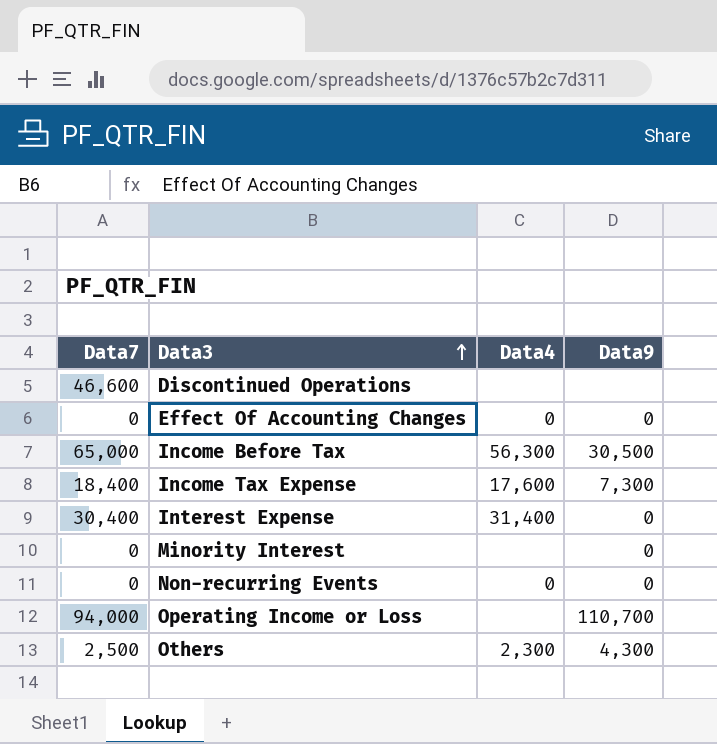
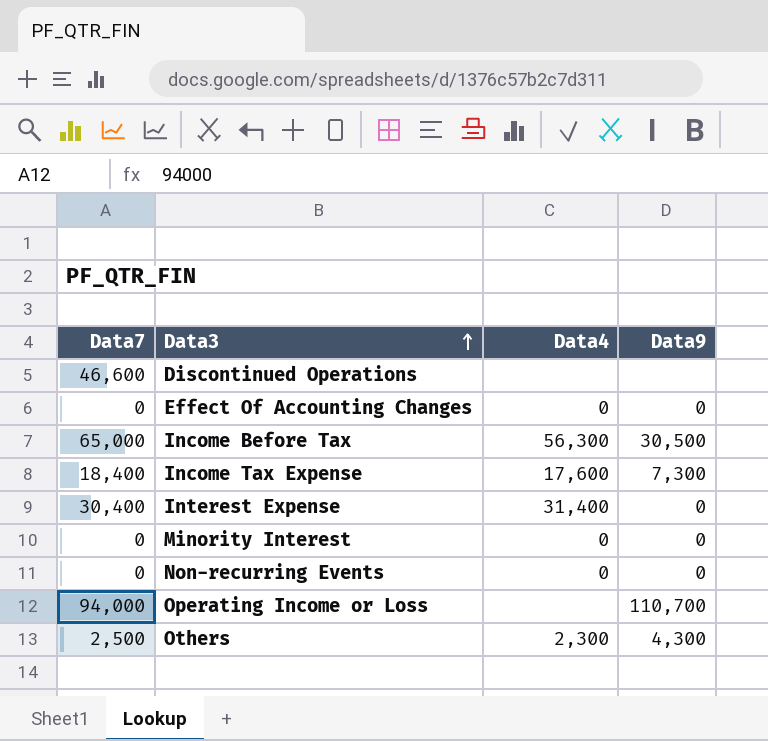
Minority Interest | Data4: none -> 0

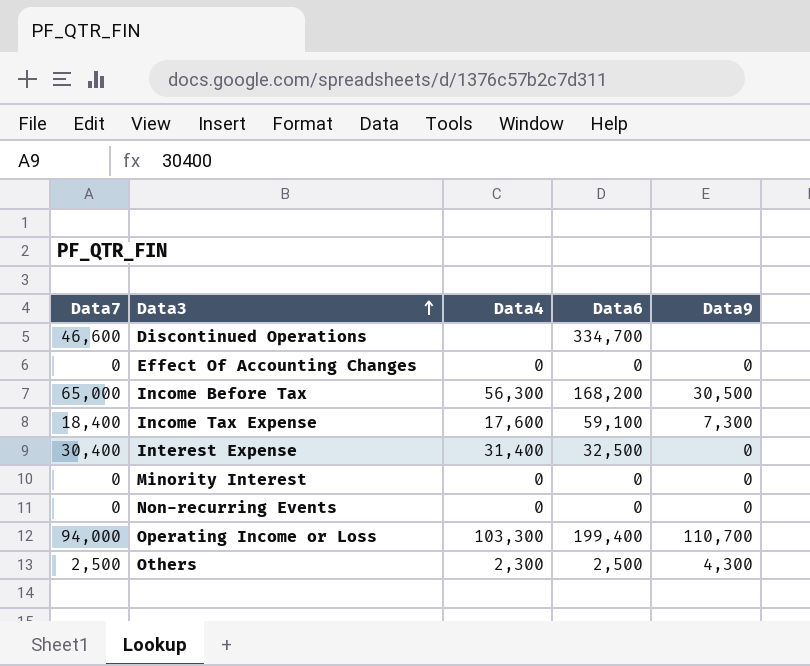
column Data6 | position: none -> 4
Operating Income or Loss | Data4: none -> 103,300

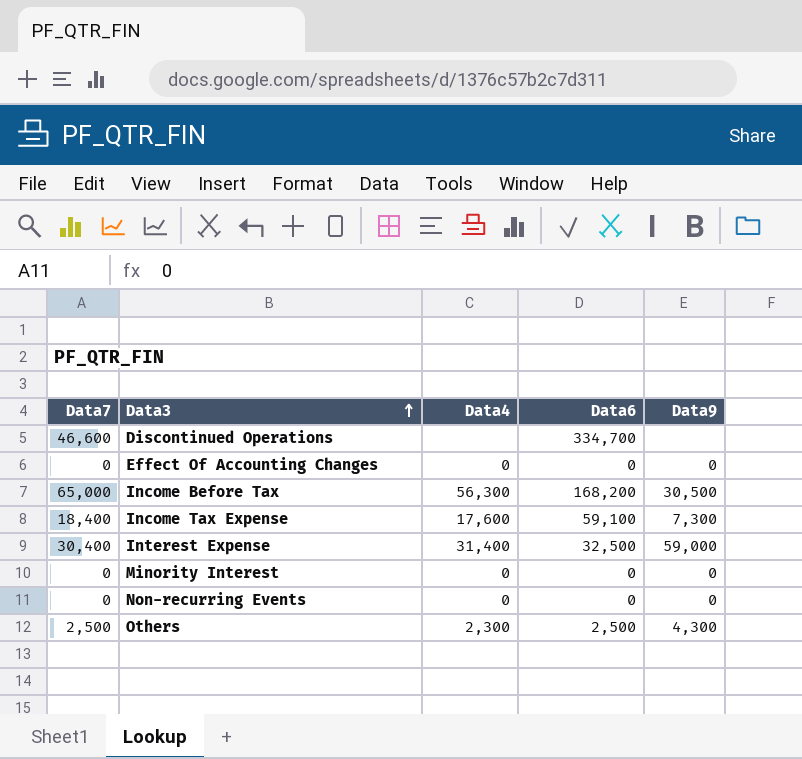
row Operating Income or Loss: 94,000 | 103,300 | 199,400 | 110,700 -> none
Interest Expense | Data9: 0 -> 59,000

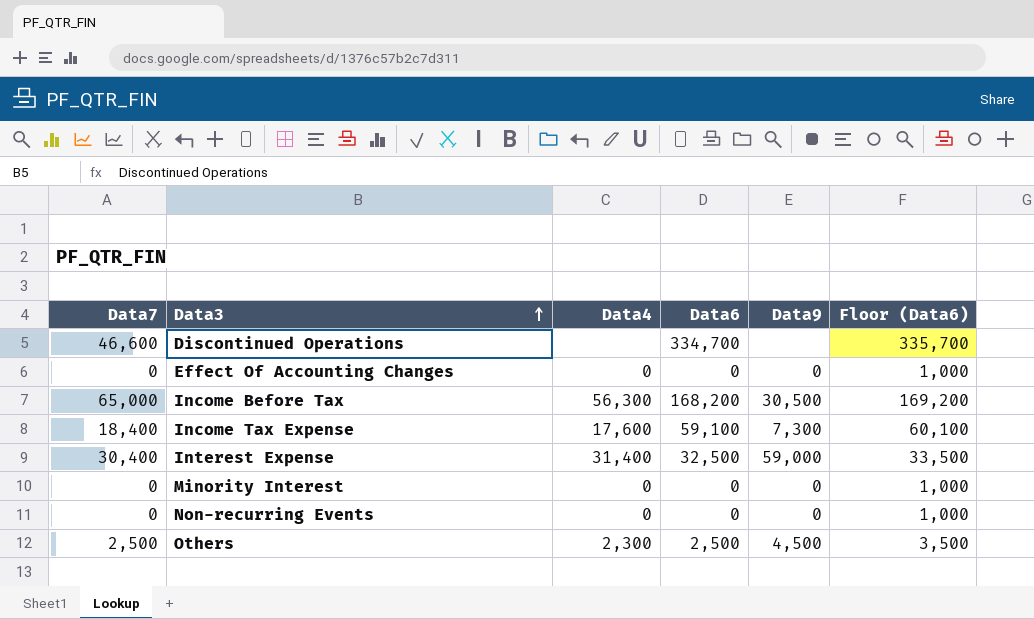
column Floor (Data6) | formula: none -> [Data6] + 1000
Others | Data9: 4,300 -> 4,500

